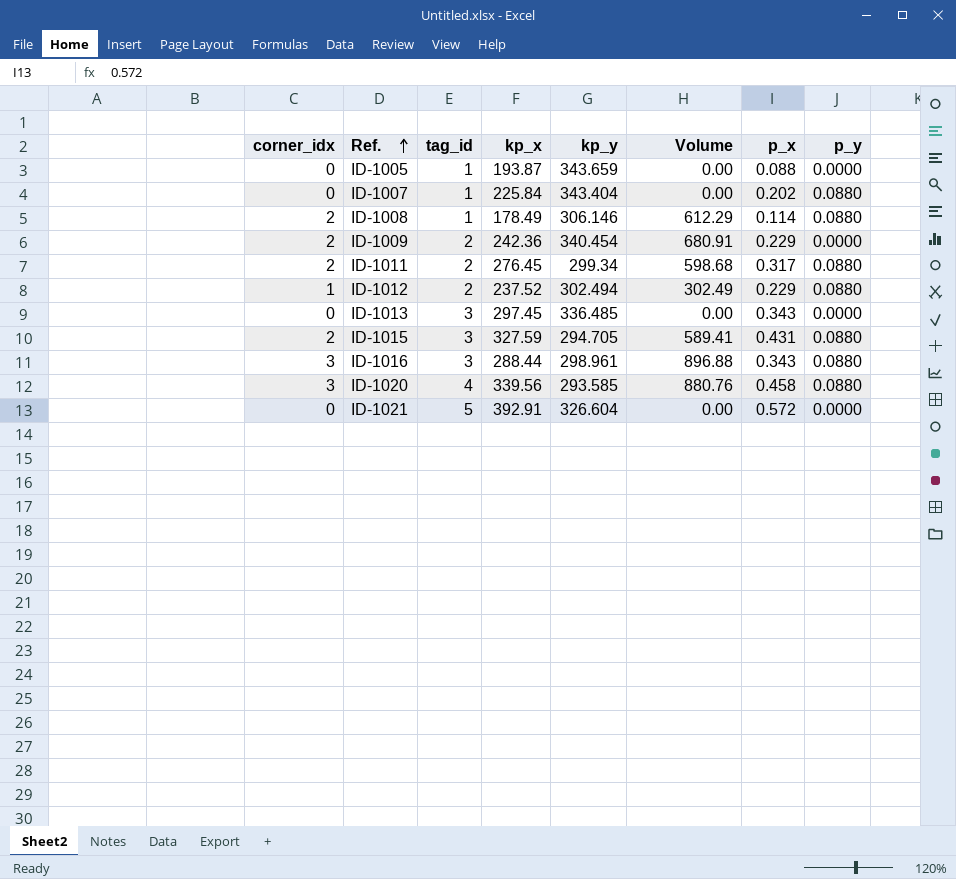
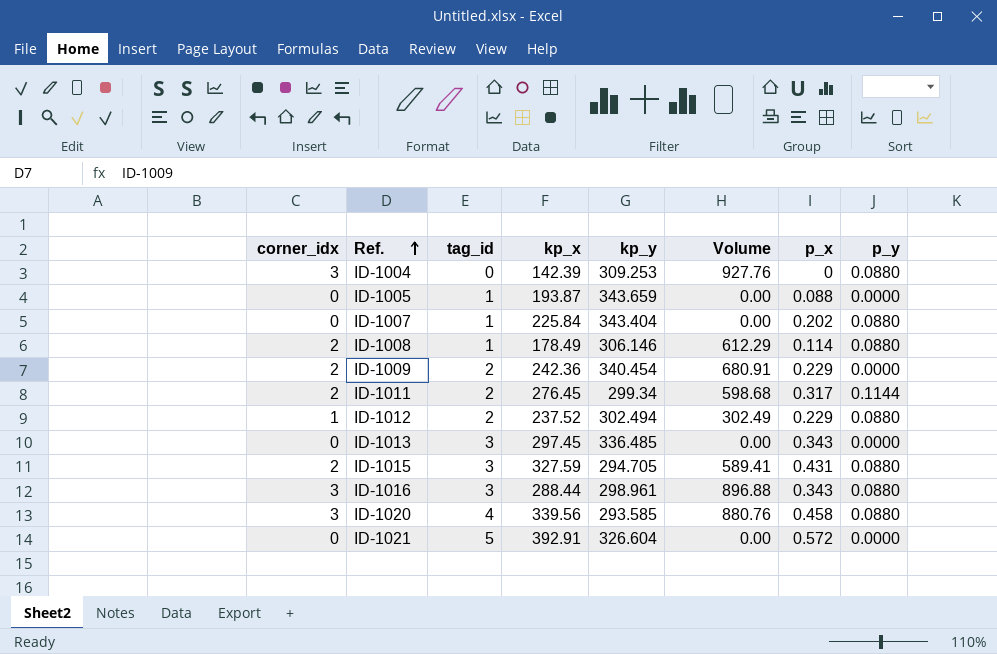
row ID-1004: none -> 3 | 0 | 142.39 | 309.253 | 927.76 | 0 | 0.0880
ID-1011 | p_y: 0.0880 -> 0.1144

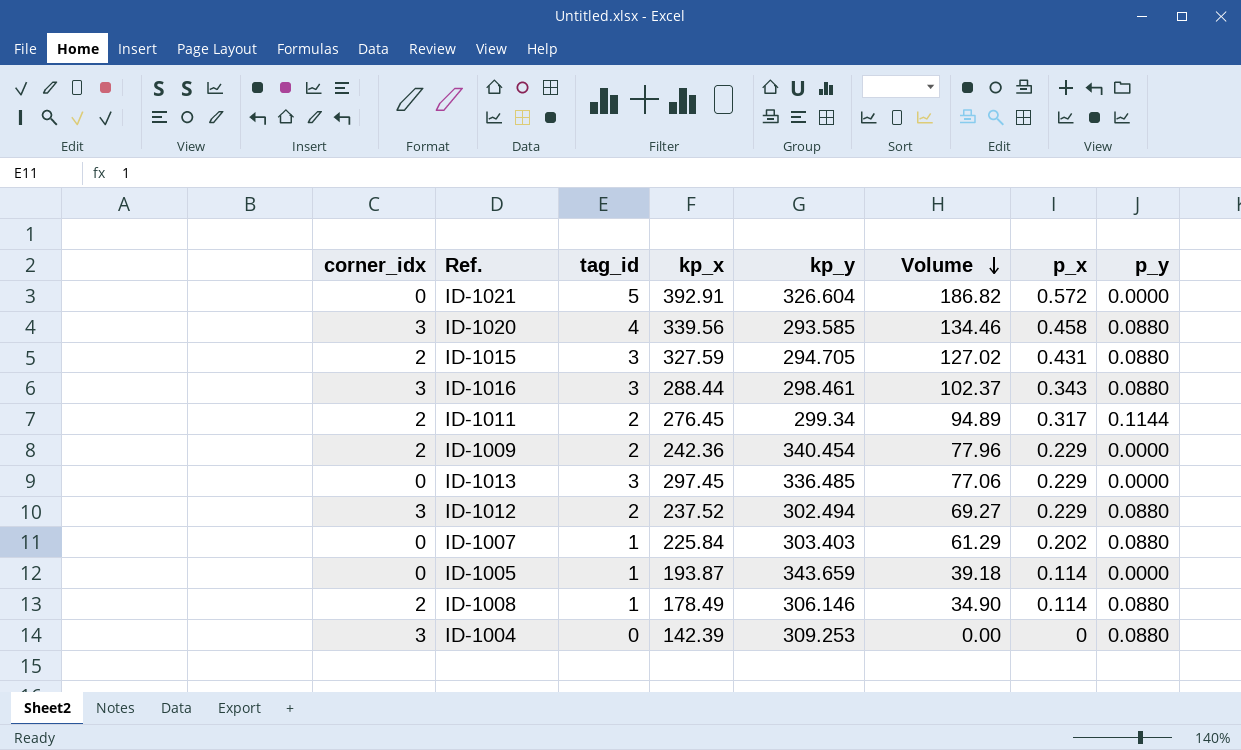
row order: Ref. ascending -> Volume descending
column Volume | formula: [corner_idx] * [kp_y] -> [kp_y] * [p_x]
ID-1016 | kp_y: 298.961 -> 298.461
ID-1013 | p_x: 0.343 -> 0.229
ID-1012 | corner_idx: 1 -> 3
ID-1007 | kp_y: 343.404 -> 303.403
ID-1005 | p_x: 0.088 -> 0.114

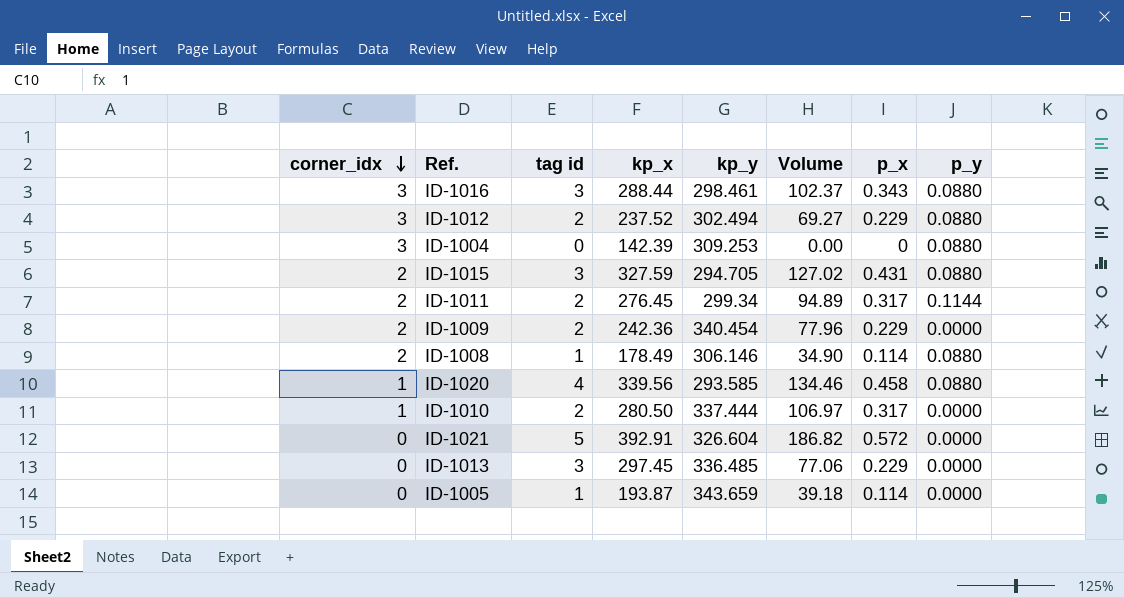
row order: Volume descending -> corner_idx descending
column name: tag_id -> tag id
row ID-1007: 0 | 1 | 225.84 | 303.403 | 61.29 | 0.202 | 0.0880 -> none
ID-1020 | corner_idx: 3 -> 1
row ID-1010: none -> 1 | 2 | 280.50 | 337.444 | 106.97 | 0.317 | 0.0000

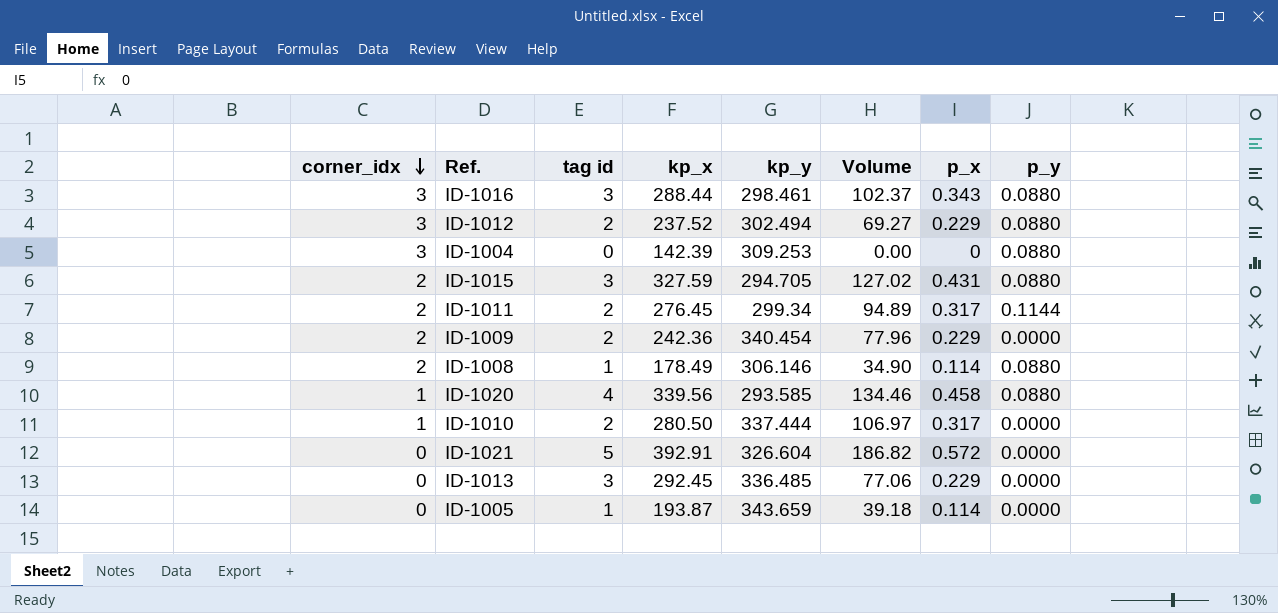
ID-1013 | kp_x: 297.45 -> 292.45

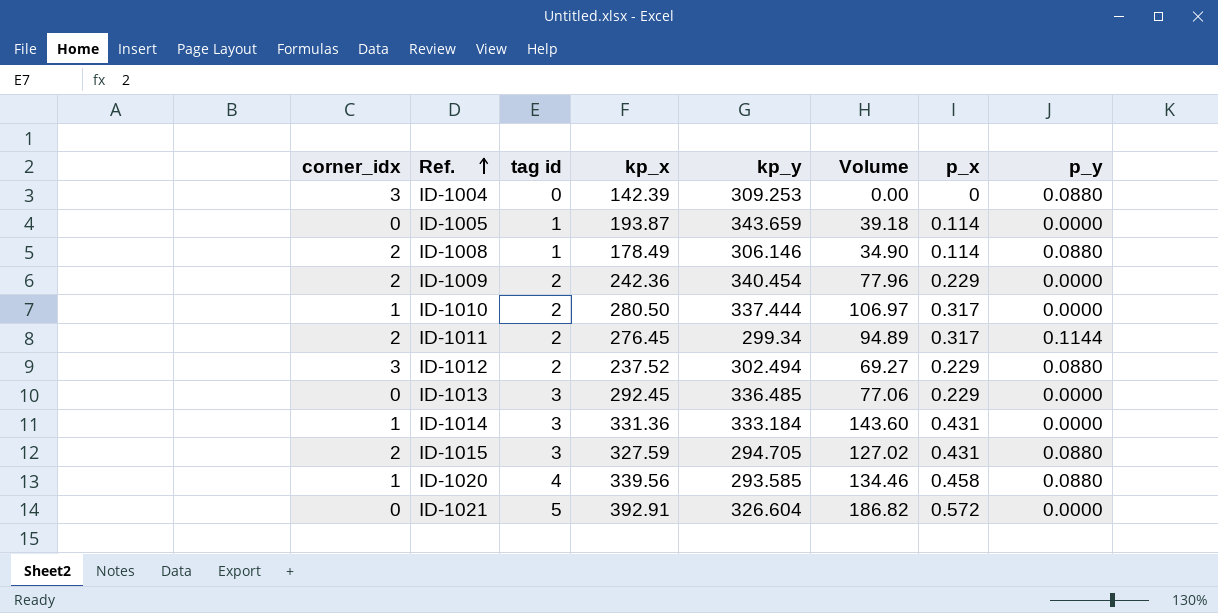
row order: corner_idx descending -> Ref. ascending
row ID-1016: 3 | 3 | 288.44 | 298.461 | 102.37 | 0.343 | 0.0880 -> none
row ID-1014: none -> 1 | 3 | 331.36 | 333.184 | 143.60 | 0.431 | 0.0000

